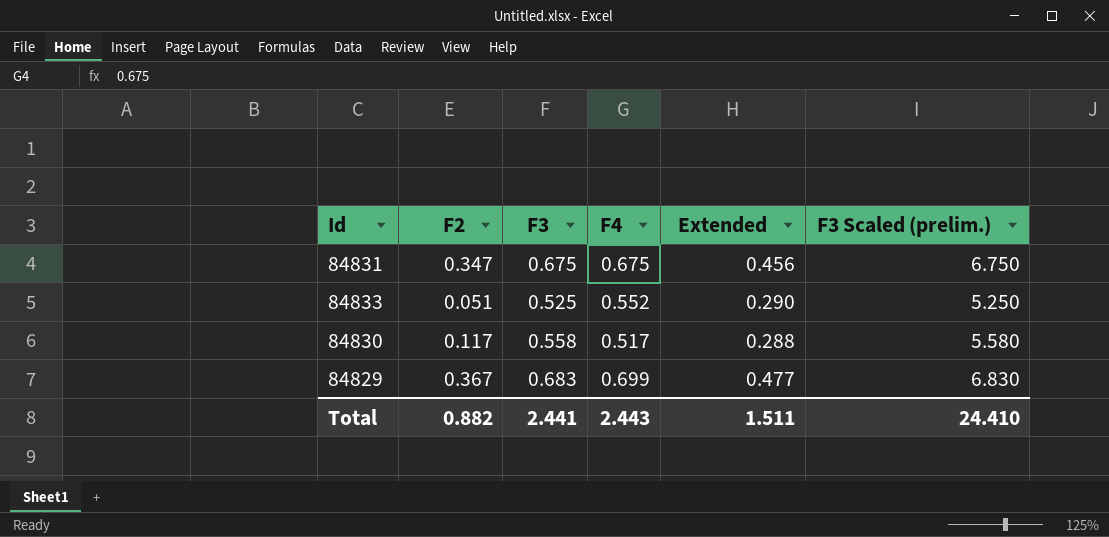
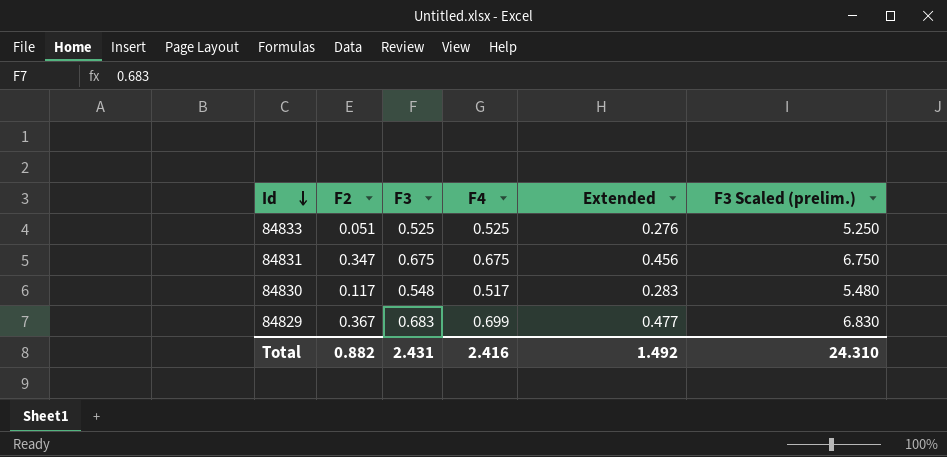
row order: none -> Id descending
84833 | F4: 0.552 -> 0.525
84833 | Extended: 0.290 -> 0.276
84830 | F3: 0.558 -> 0.548
84830 | Extended: 0.288 -> 0.283
84830 | F3 Scaled (prelim.): 5.580 -> 5.480
Total | F3: 2.441 -> 2.431
Total | F4: 2.443 -> 2.416
Total | Extended: 1.511 -> 1.492
Total | F3 Scaled (prelim.): 24.410 -> 24.310

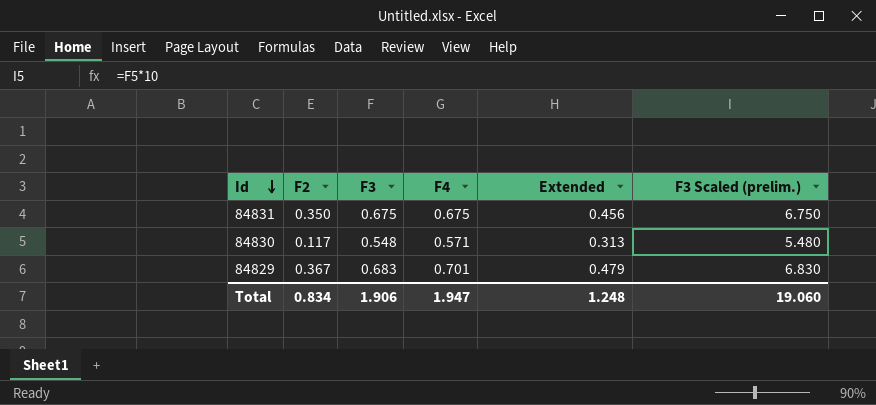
row 84833: 0.051 | 0.525 | 0.525 | 0.276 | 5.250 -> none
84831 | F2: 0.347 -> 0.350
84830 | F4: 0.517 -> 0.571
84830 | Extended: 0.283 -> 0.313
84829 | F4: 0.699 -> 0.701
84829 | Extended: 0.477 -> 0.479
Total | F2: 0.882 -> 0.834
Total | F3: 2.431 -> 1.906
Total | F4: 2.416 -> 1.947
Total | Extended: 1.492 -> 1.248
Total | F3 Scaled (prelim.): 24.310 -> 19.060

